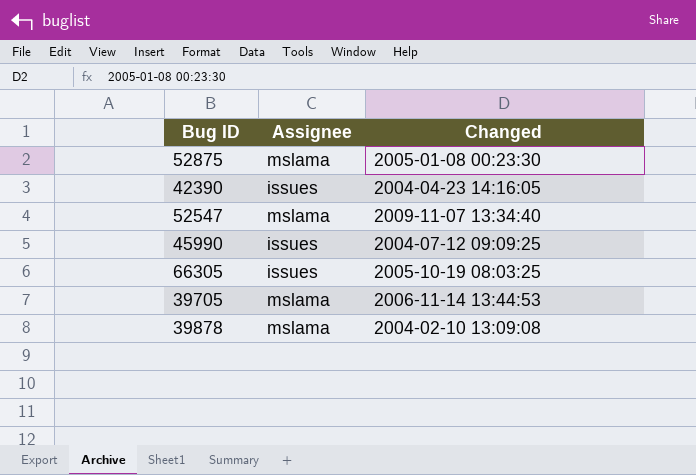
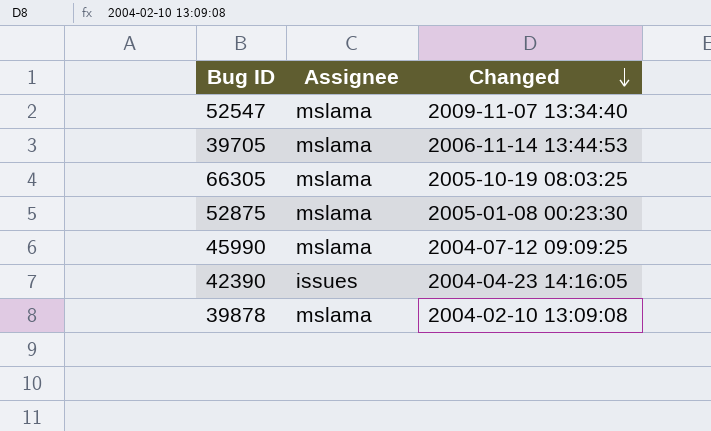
row order: none -> Changed descending
66305 | Assignee: issues -> mslama
45990 | Assignee: issues -> mslama

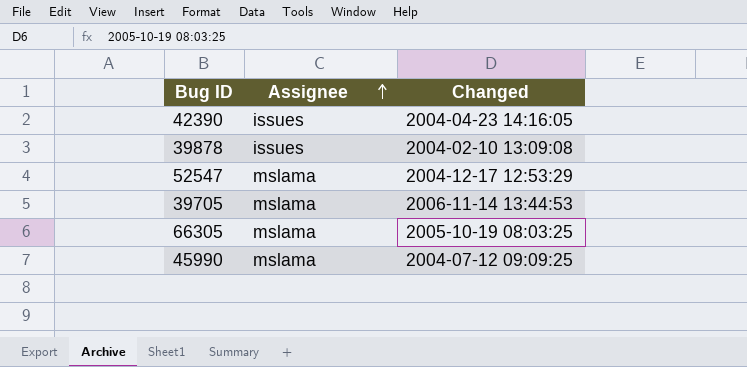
row order: Changed descending -> Assignee ascending
row 52875: mslama | 2005-01-08 00:23:30 -> none
39878 | Assignee: mslama -> issues
52547 | Changed: 2009-11-07 13:34:40 -> 2004-12-17 12:53:29

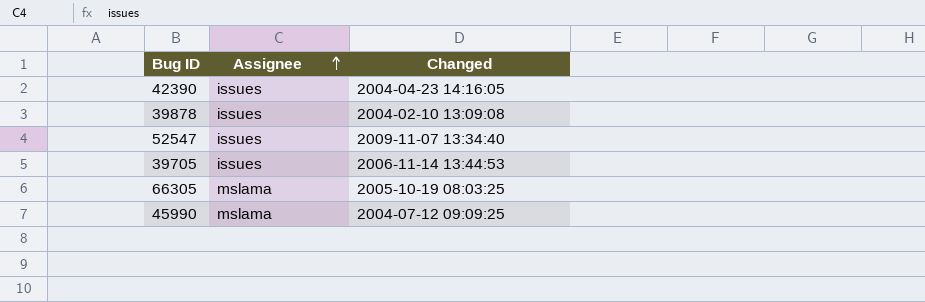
52547 | Assignee: mslama -> issues
52547 | Changed: 2004-12-17 12:53:29 -> 2009-11-07 13:34:40
39705 | Assignee: mslama -> issues

